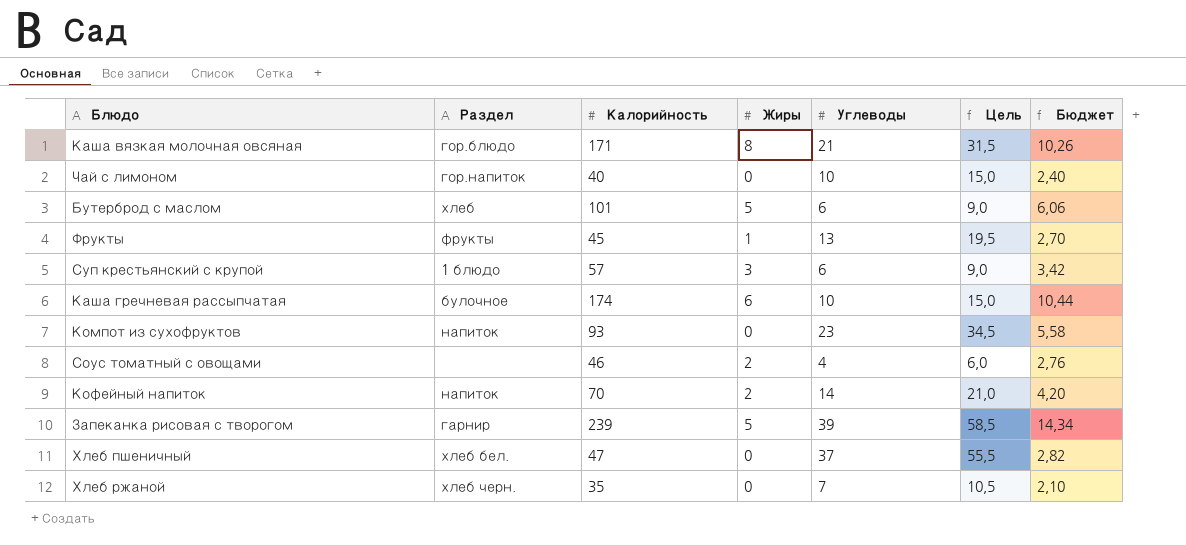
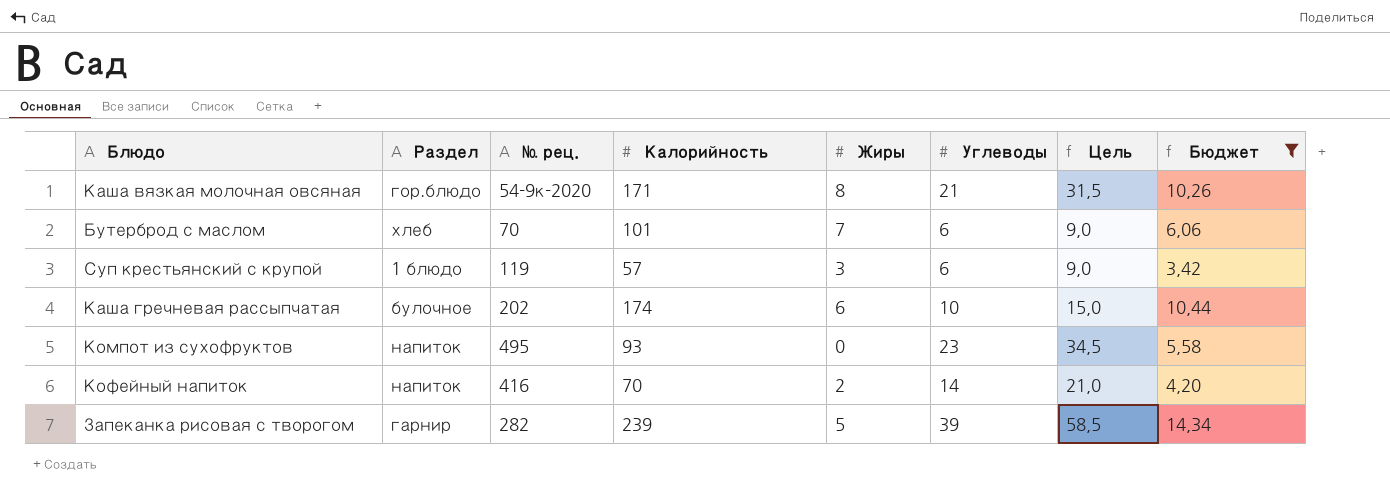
filter: none -> Бюджет >= 3,42
column № рец. | position: none -> 3
Бутерброд с маслом | Жиры: 5 -> 7

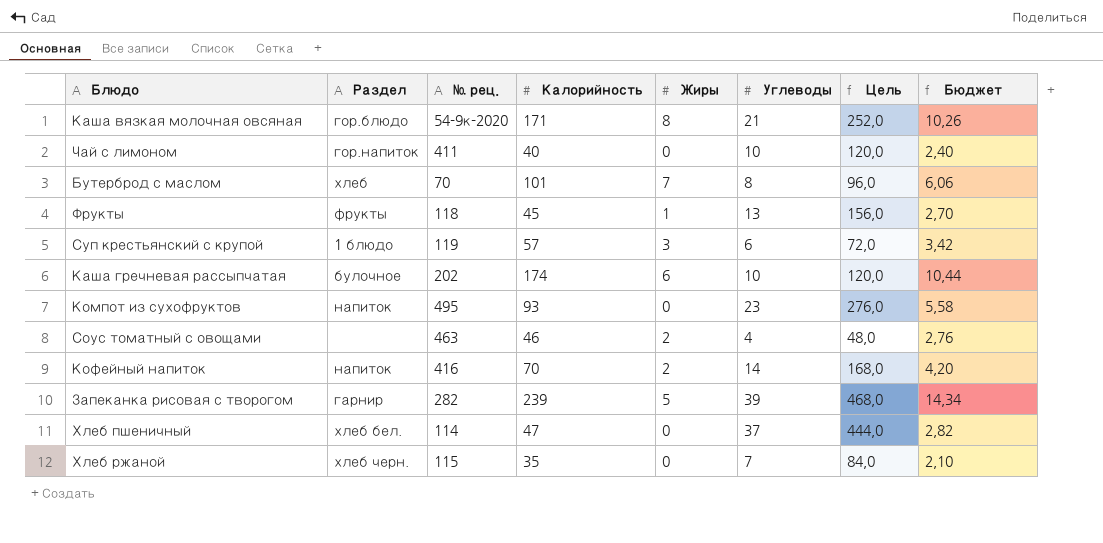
filter: Бюджет >= 3,42 -> none
column Цель | formula: [Углеводы] * 1,5 -> [Углеводы] * 12
Бутерброд с маслом | Углеводы: 6 -> 8

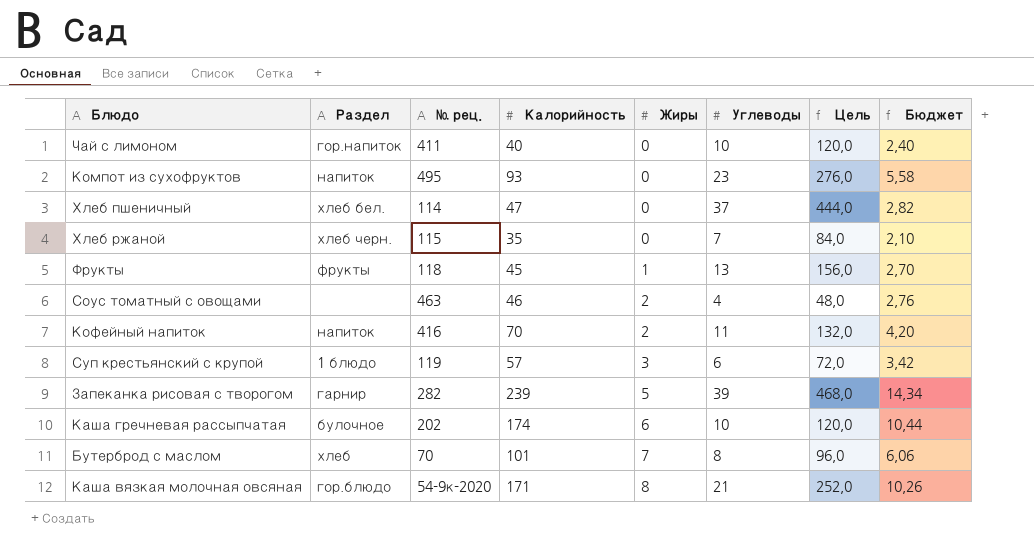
row order: none -> Жиры ascending
Кофейный напиток | Углеводы: 14 -> 11
Кофейный напиток | Цель: 168,0 -> 132,0

